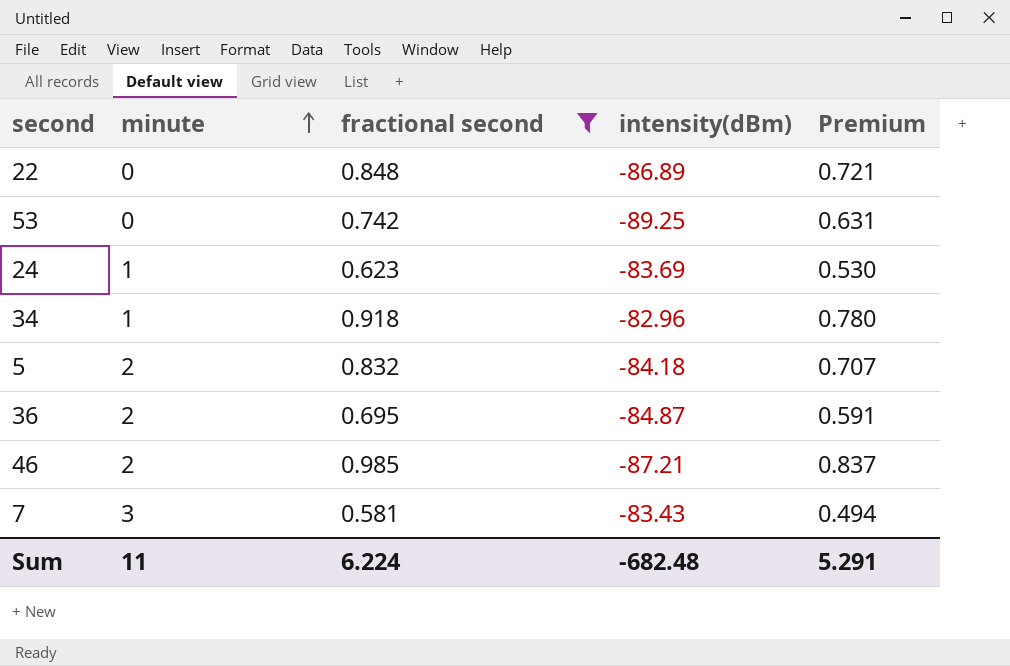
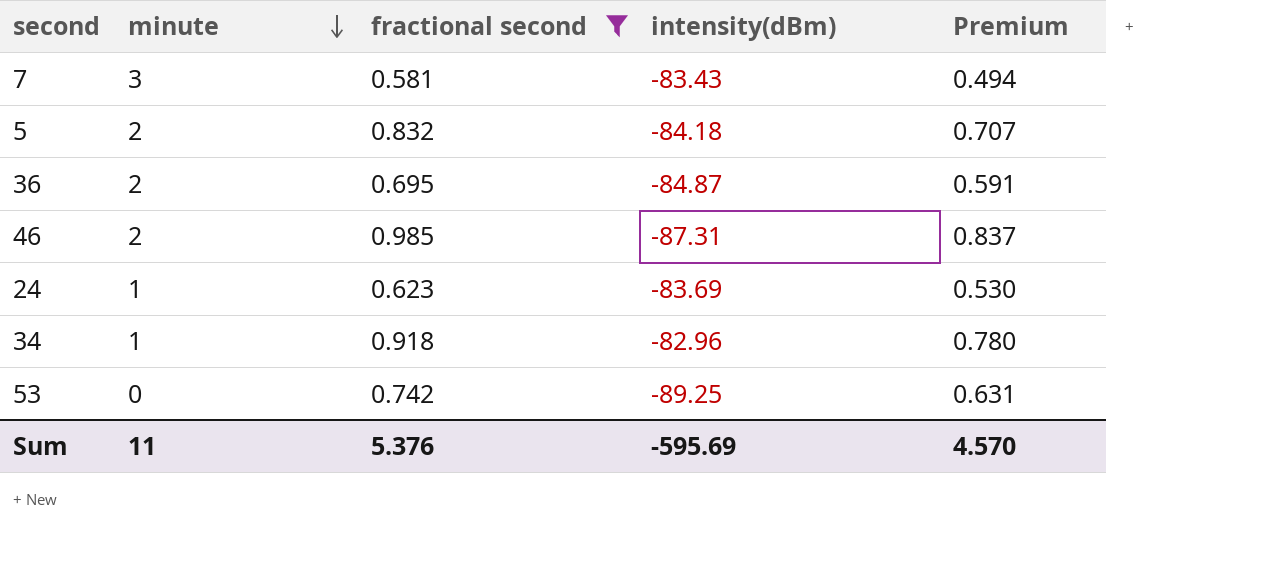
row order: minute ascending -> minute descending
row 22: 0 | 0.848 | -86.89 | 0.721 -> none
46 | intensity(dBm): -87.21 -> -87.31
Sum | fractional second: 6.224 -> 5.376
Sum | intensity(dBm): -682.48 -> -595.69
Sum | Premium: 5.291 -> 4.570

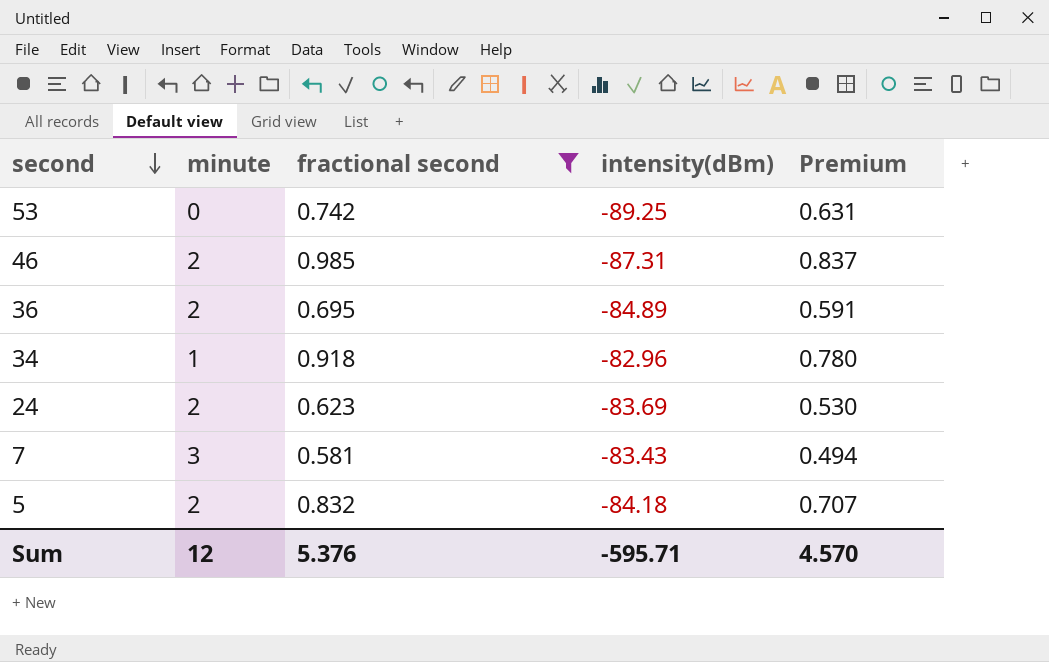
row order: minute descending -> second descending
36 | intensity(dBm): -84.87 -> -84.89
24 | minute: 1 -> 2
Sum | minute: 11 -> 12
Sum | intensity(dBm): -595.69 -> -595.71

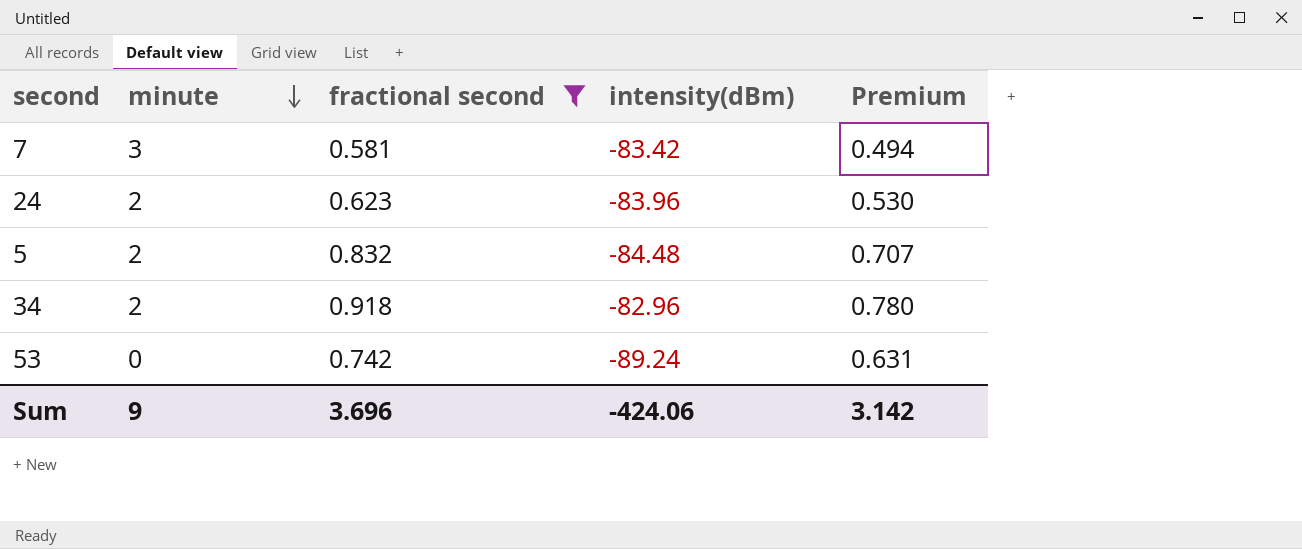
row order: second descending -> minute descending
row 46: 2 | 0.985 | -87.31 | 0.837 -> none
row 36: 2 | 0.695 | -84.89 | 0.591 -> none
7 | intensity(dBm): -83.43 -> -83.42
24 | intensity(dBm): -83.69 -> -83.96
5 | intensity(dBm): -84.18 -> -84.48
34 | minute: 1 -> 2
53 | intensity(dBm): -89.25 -> -89.24
Sum | minute: 12 -> 9
Sum | fractional second: 5.376 -> 3.696
Sum | intensity(dBm): -595.71 -> -424.06
Sum | Premium: 4.570 -> 3.142

